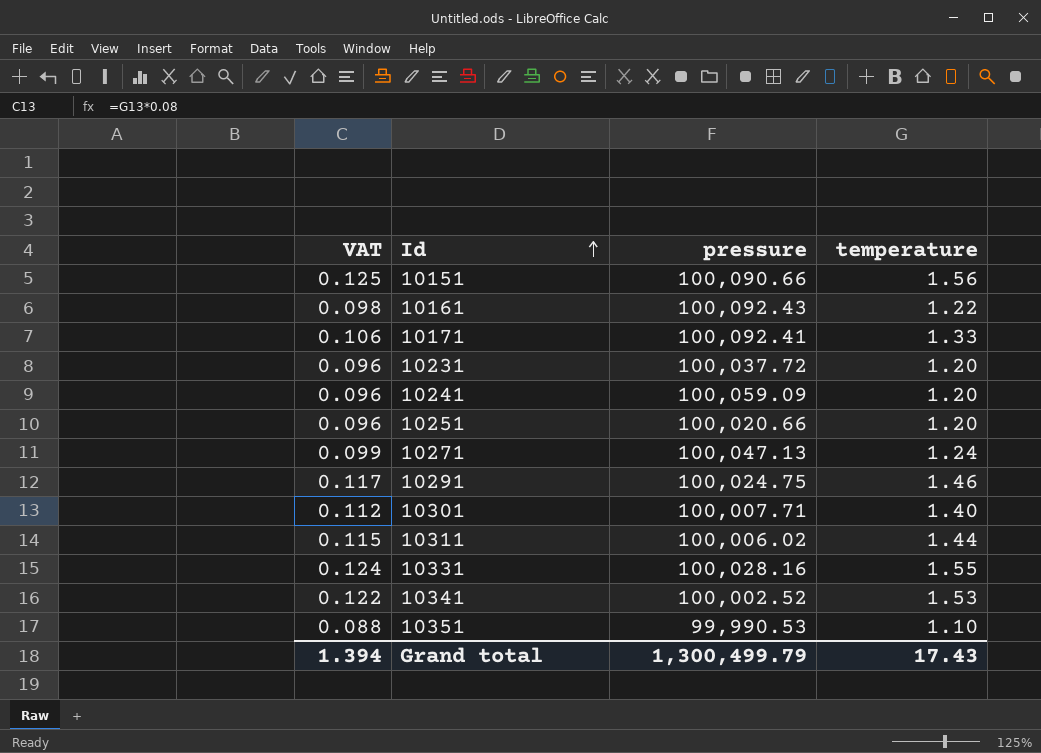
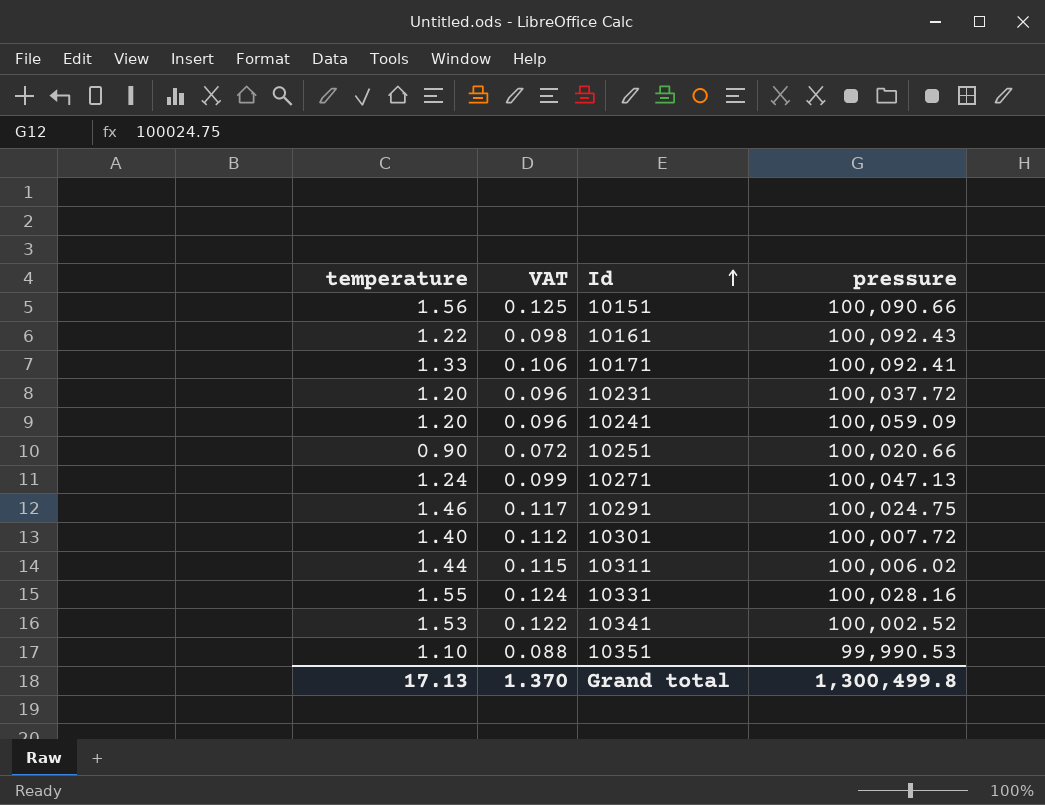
column temperature | position: 4 -> 1
10251 | temperature: 1.20 -> 0.90
10251 | VAT: 0.096 -> 0.072
10301 | pressure: 100,007.71 -> 100,007.72
Grand total | temperature: 17.43 -> 17.13
Grand total | VAT: 1.394 -> 1.370
Grand total | pressure: 1,300,499.79 -> 1,300,499.8

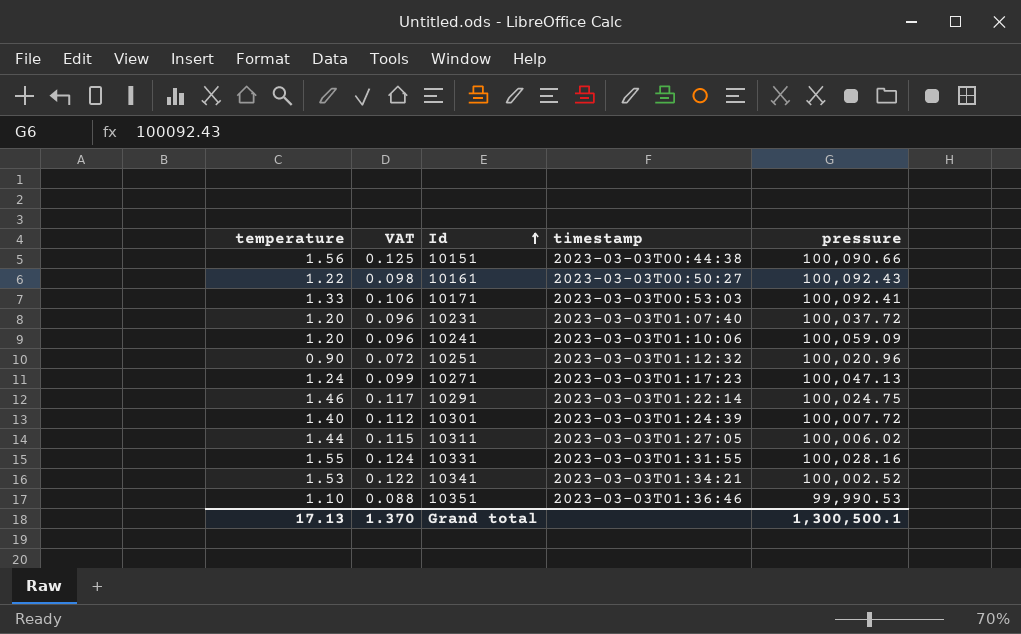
column timestamp | position: none -> 4
10251 | pressure: 100,020.66 -> 100,020.96
Grand total | pressure: 1,300,499.8 -> 1,300,500.1

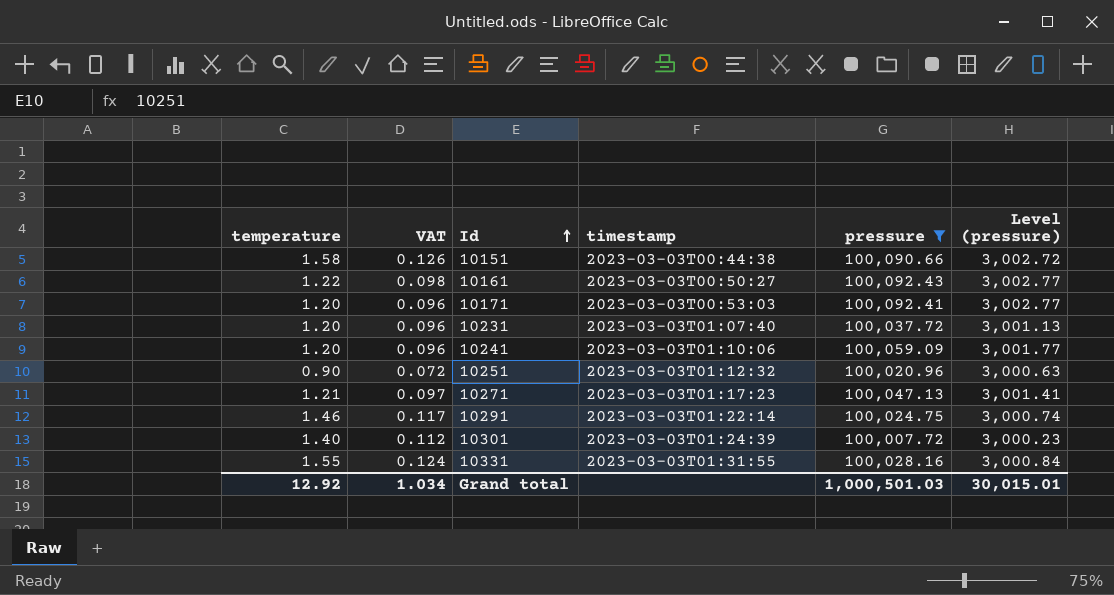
filter: none -> pressure >= 100,007.72
column Level (pressure) | formula: none -> [pressure] * 0.03
10151 | temperature: 1.56 -> 1.58
10151 | VAT: 0.125 -> 0.126
10171 | temperature: 1.33 -> 1.20
10171 | VAT: 0.106 -> 0.096
10271 | temperature: 1.24 -> 1.21
10271 | VAT: 0.099 -> 0.097
Grand total | temperature: 17.13 -> 12.92
Grand total | VAT: 1.370 -> 1.034
Grand total | pressure: 1,300,500.1 -> 1,000,501.03

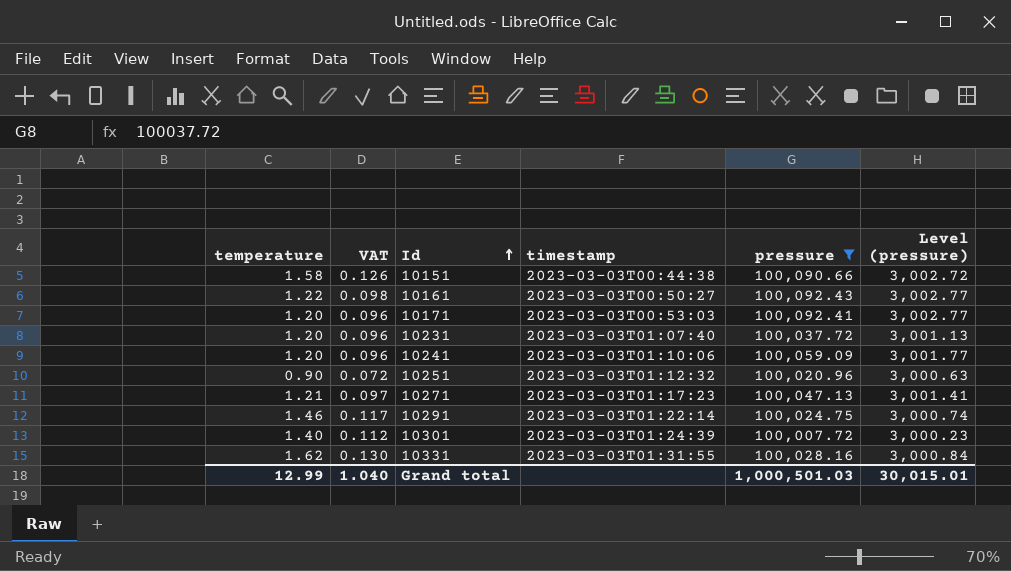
10331 | temperature: 1.55 -> 1.62
10331 | VAT: 0.124 -> 0.130
Grand total | temperature: 12.92 -> 12.99
Grand total | VAT: 1.034 -> 1.040

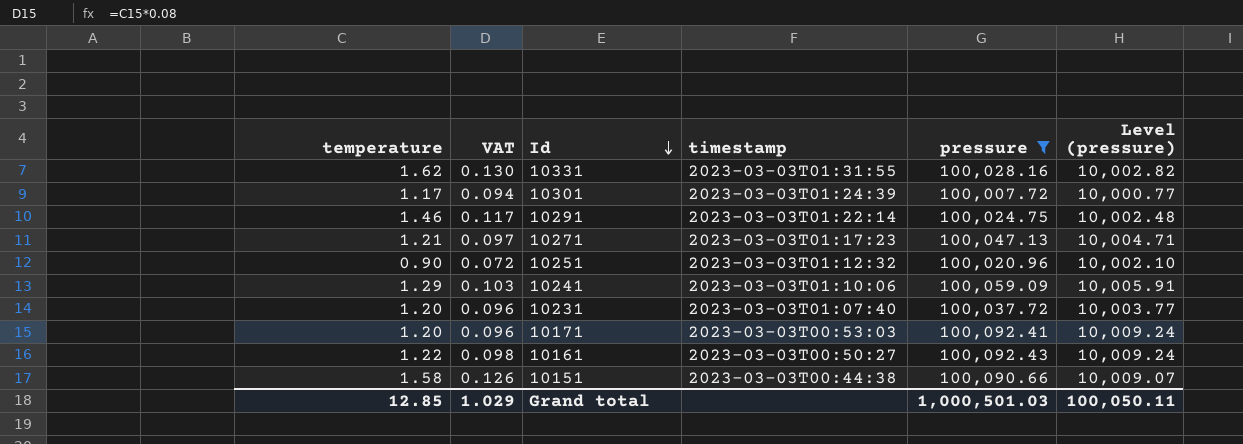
row order: Id ascending -> Id descending
column Level (pressure) | formula: [pressure] * 0.03 -> [pressure] * 0.1
10301 | temperature: 1.40 -> 1.17
10301 | VAT: 0.112 -> 0.094
10241 | temperature: 1.20 -> 1.29
10241 | VAT: 0.096 -> 0.103
Grand total | temperature: 12.99 -> 12.85
Grand total | VAT: 1.040 -> 1.029
Grand total | Level (pressure): 30,015.01 -> 100,050.11

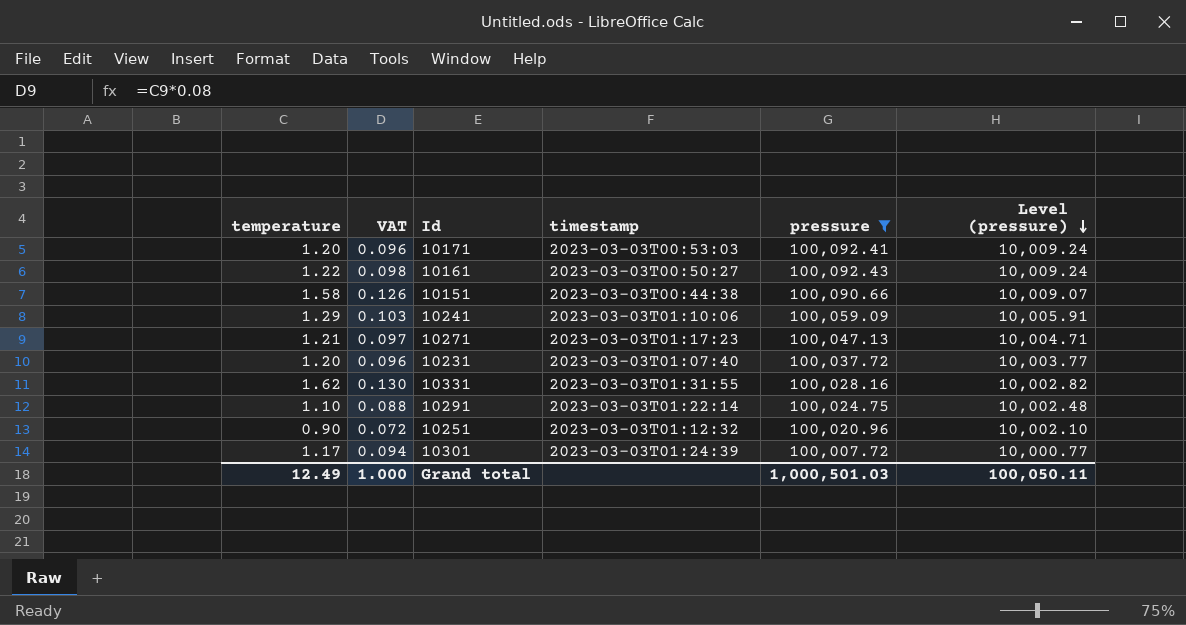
row order: Id descending -> Level (pressure) descending
10291 | temperature: 1.46 -> 1.10
10291 | VAT: 0.117 -> 0.088
Grand total | temperature: 12.85 -> 12.49
Grand total | VAT: 1.029 -> 1.000

